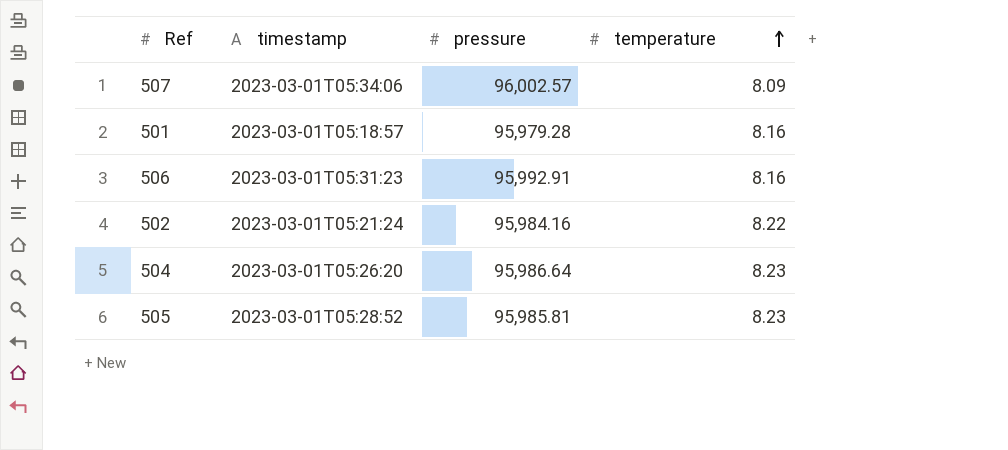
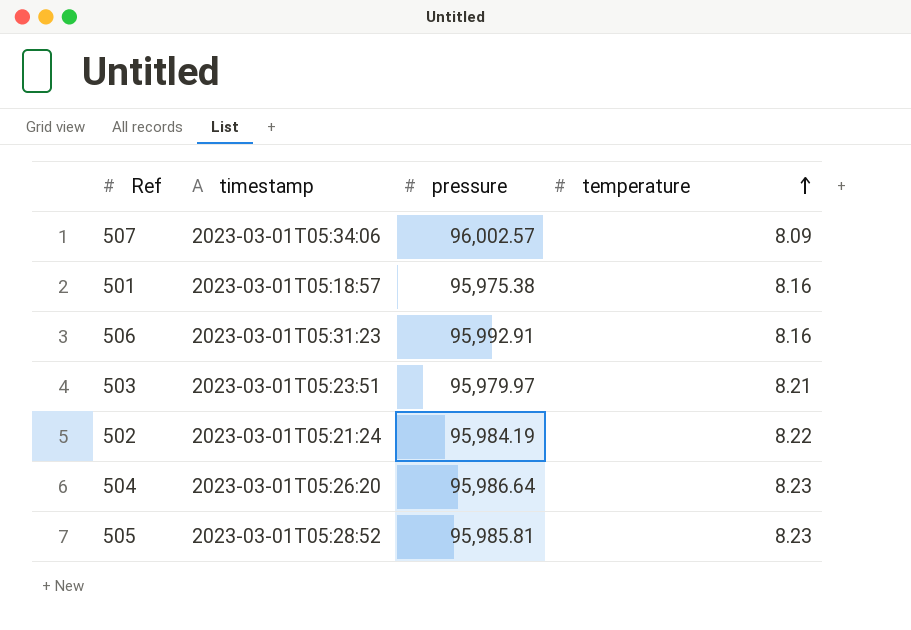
501 | pressure: 95,979.28 -> 95,975.38
row 503: none -> 2023-03-01T05:23:51 | 95,979.97 | 8.21
502 | pressure: 95,984.16 -> 95,984.19

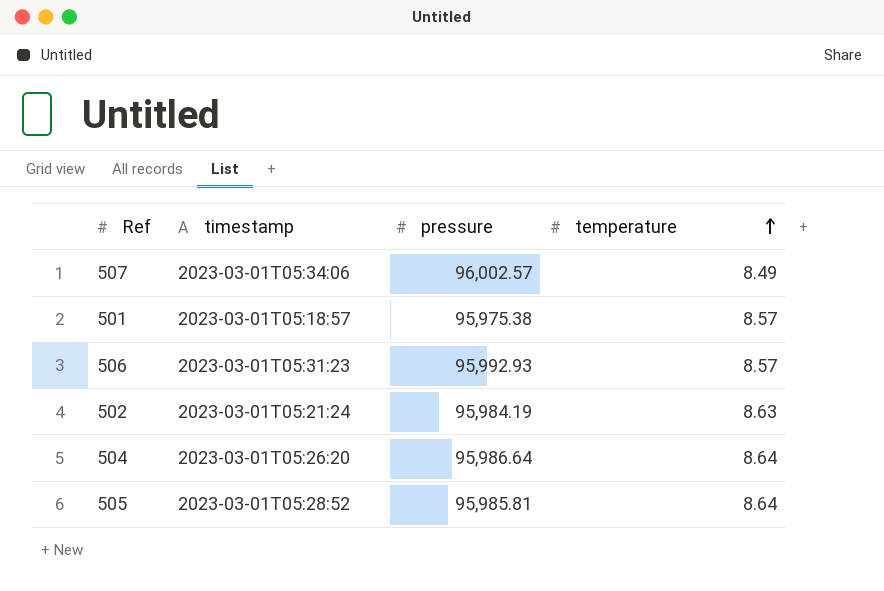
row 503: 2023-03-01T05:23:51 | 95,979.97 | 8.21 -> none
507 | temperature: 8.09 -> 8.49
501 | temperature: 8.16 -> 8.57
506 | pressure: 95,992.91 -> 95,992.93
506 | temperature: 8.16 -> 8.57
502 | temperature: 8.22 -> 8.63
504 | temperature: 8.23 -> 8.64
505 | temperature: 8.23 -> 8.64

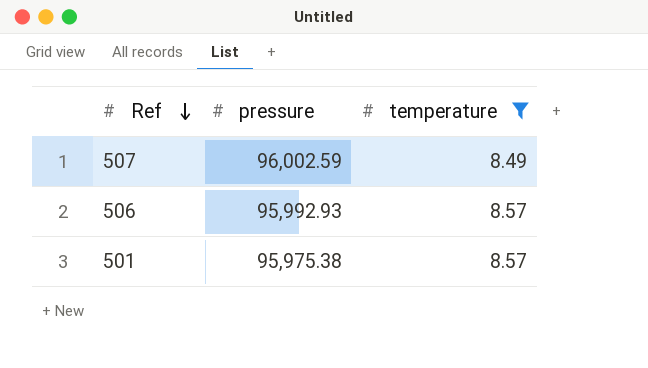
filter: none -> temperature <= 8.57
row order: temperature ascending -> Ref descending
column timestamp | position: 2 -> none
507 | pressure: 96,002.57 -> 96,002.59

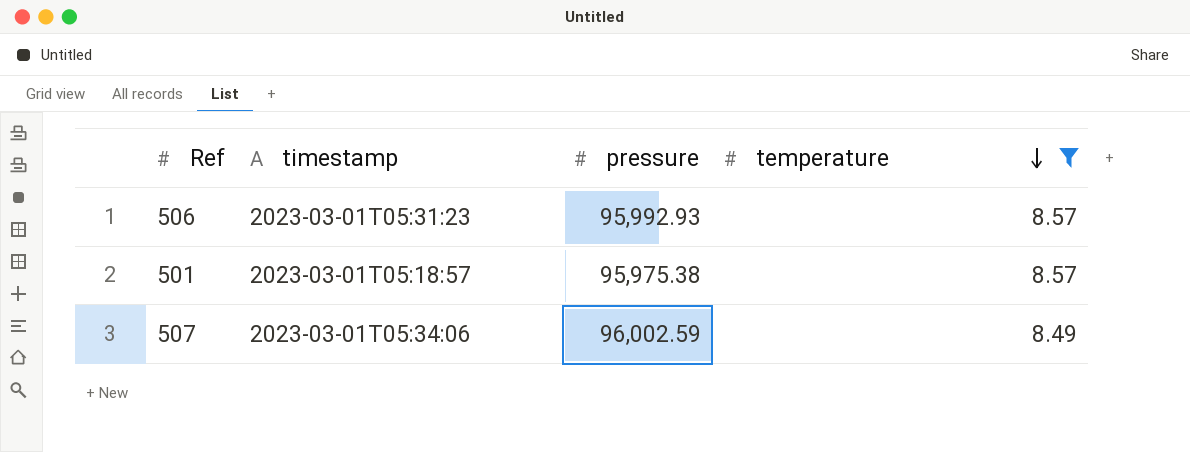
row order: Ref descending -> temperature descending
column timestamp | position: none -> 2

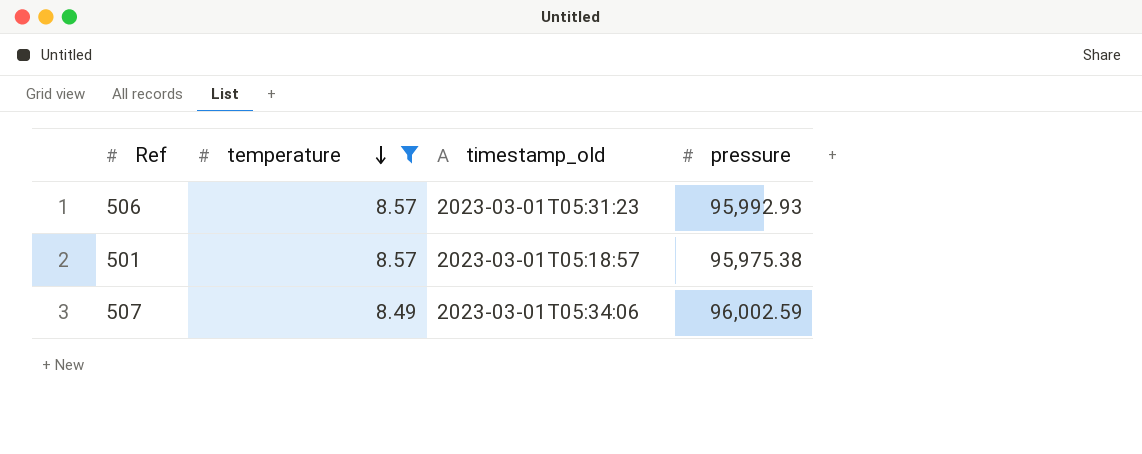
column temperature | position: 4 -> 2
column name: timestamp -> timestamp_old

